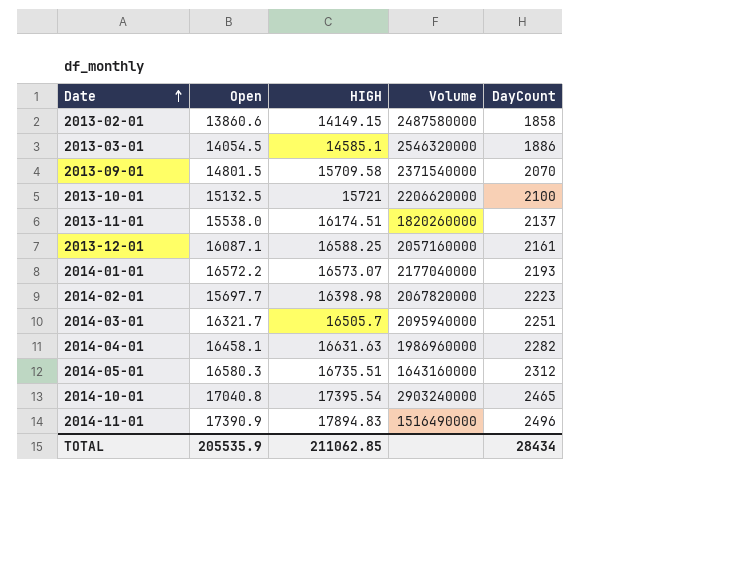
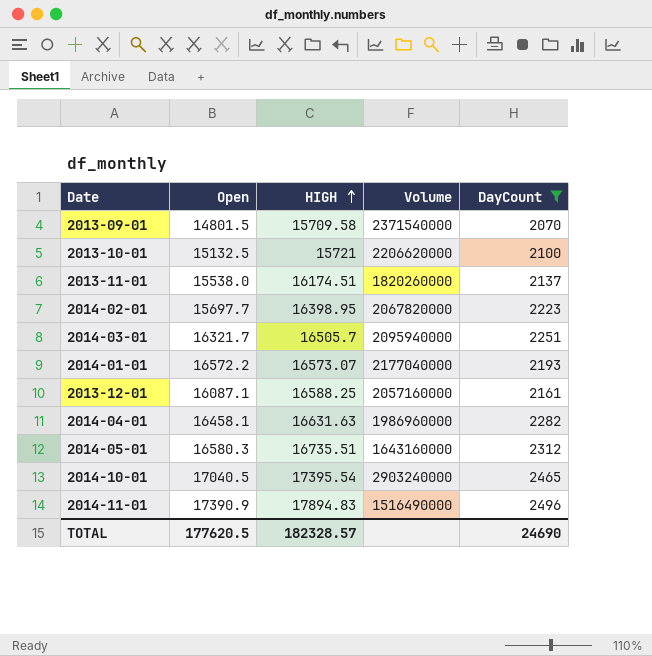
filter: none -> DayCount >= 2070
row order: Date ascending -> HIGH ascending
2014-02-01 | HIGH: 16398.98 -> 16398.95
2014-10-01 | Open: 17040.8 -> 17040.5
TOTAL | Open: 205535.9 -> 177620.5
TOTAL | HIGH: 211062.85 -> 182328.57
TOTAL | DayCount: 28434 -> 24690

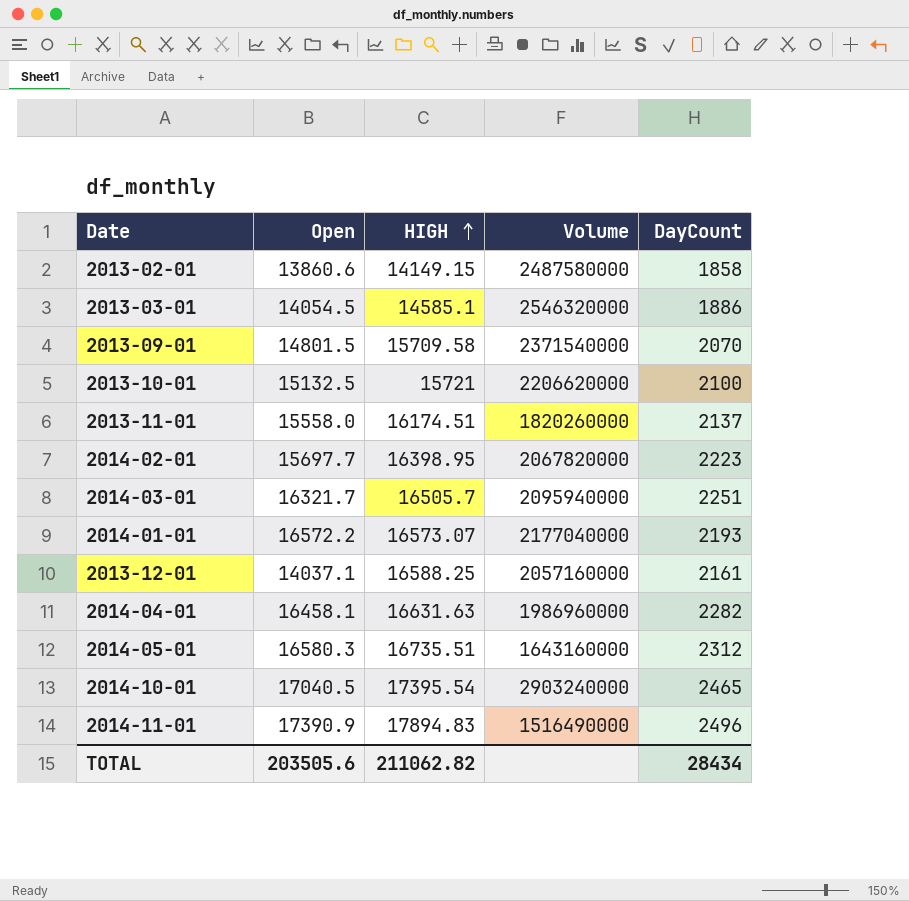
filter: DayCount >= 2070 -> none
2013-11-01 | Open: 15538.0 -> 15558.0
2013-12-01 | Open: 16087.1 -> 14037.1
TOTAL | Open: 177620.5 -> 203505.6
TOTAL | HIGH: 182328.57 -> 211062.82
TOTAL | DayCount: 24690 -> 28434

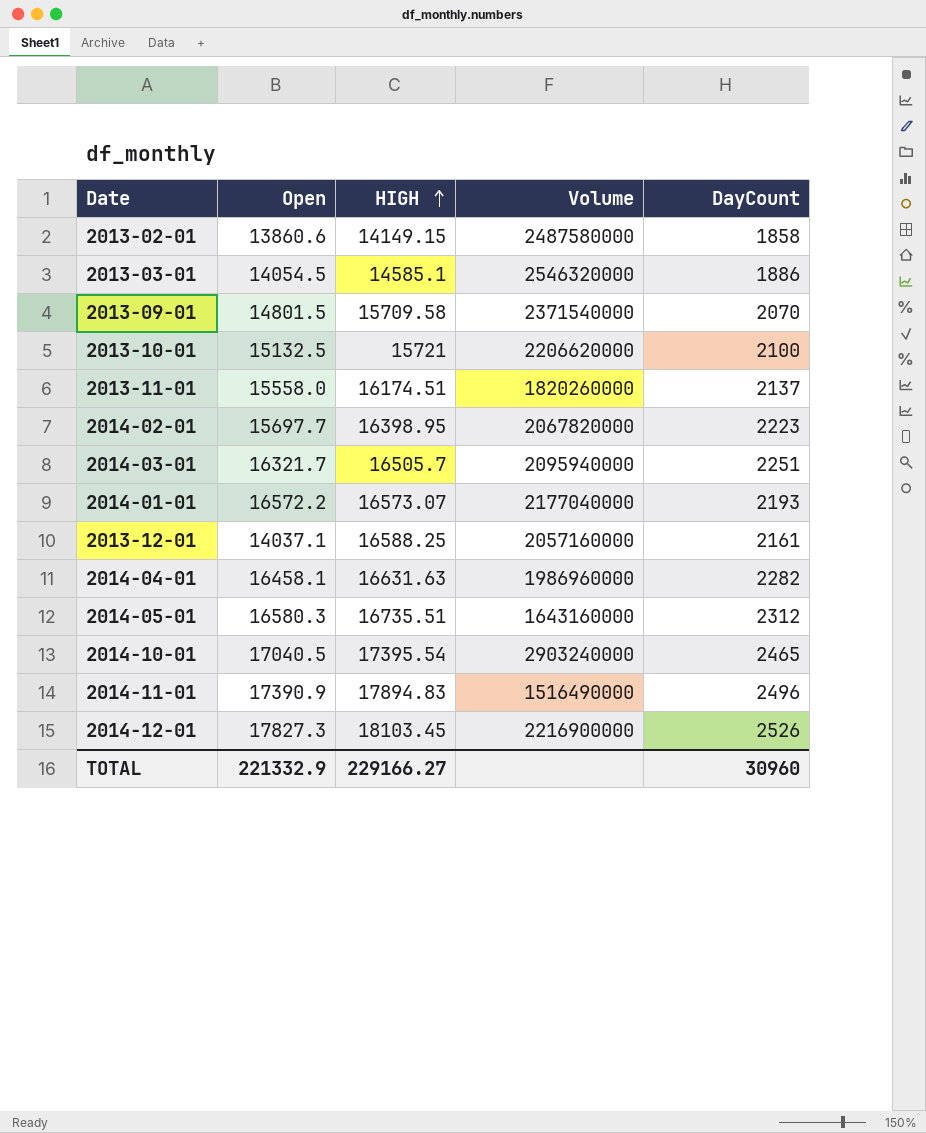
row 2014-12-01: none -> 17827.3 | 18103.45 | 2216900000 | 2526
TOTAL | Open: 203505.6 -> 221332.9
TOTAL | HIGH: 211062.82 -> 229166.27
TOTAL | DayCount: 28434 -> 30960

